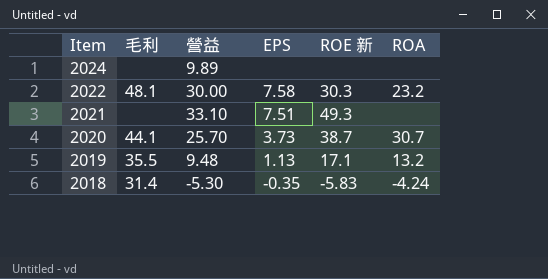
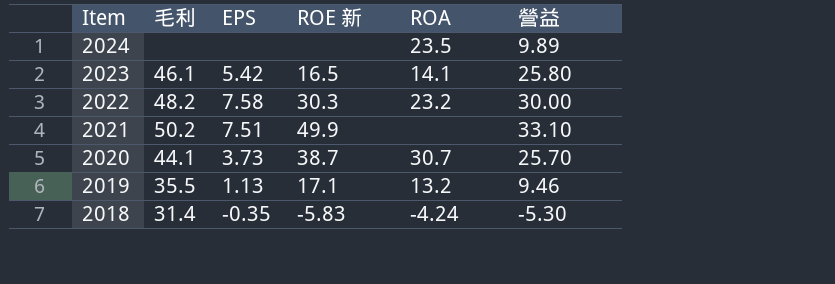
column 營益 | position: 3 -> 6
2024 | ROA: none -> 23.5
row 2023: none -> 46.1 | 5.42 | 16.5 | 14.1 | 25.80
2022 | 毛利: 48.1 -> 48.2
2021 | 毛利: none -> 50.2
2021 | ROE 新: 49.3 -> 49.9
2019 | 營益: 9.48 -> 9.46

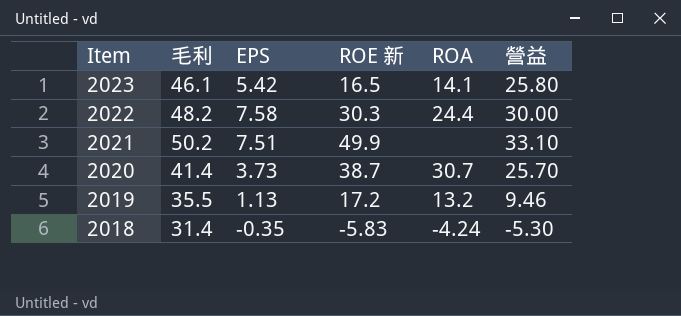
row 2024: none | none | none | 23.5 | 9.89 -> none
2022 | ROA: 23.2 -> 24.4
2020 | 毛利: 44.1 -> 41.4
2019 | ROE 新: 17.1 -> 17.2

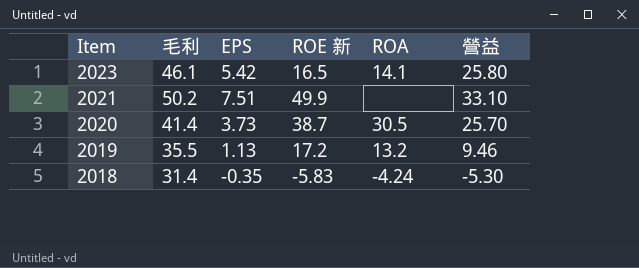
row 2022: 48.2 | 7.58 | 30.3 | 24.4 | 30.00 -> none
2020 | ROA: 30.7 -> 30.5

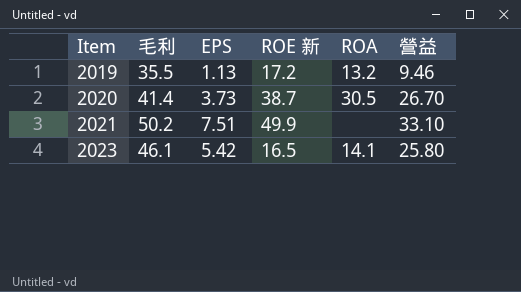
row order: Item descending -> Item ascending
row 2018: 31.4 | -0.35 | -5.83 | -4.24 | -5.30 -> none
2020 | 營益: 25.70 -> 26.70

